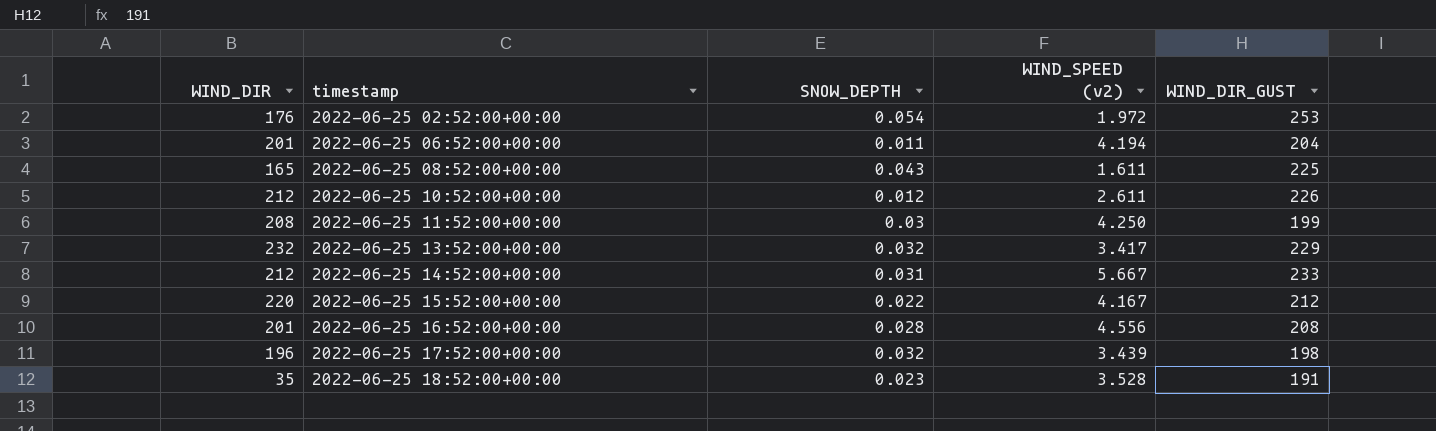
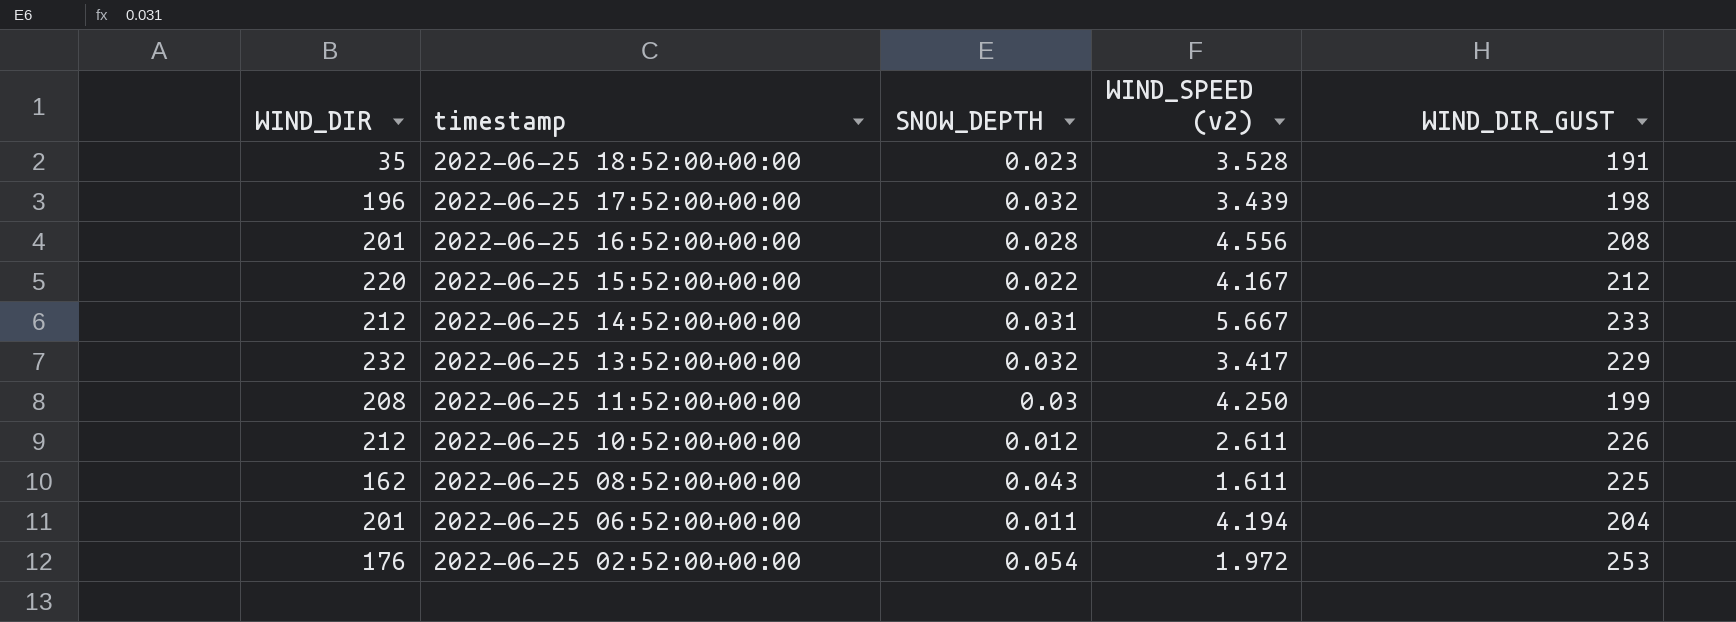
row order: timestamp ascending -> timestamp descending
2022-06-25 08:52:00+00:00 | WIND_DIR: 165 -> 162

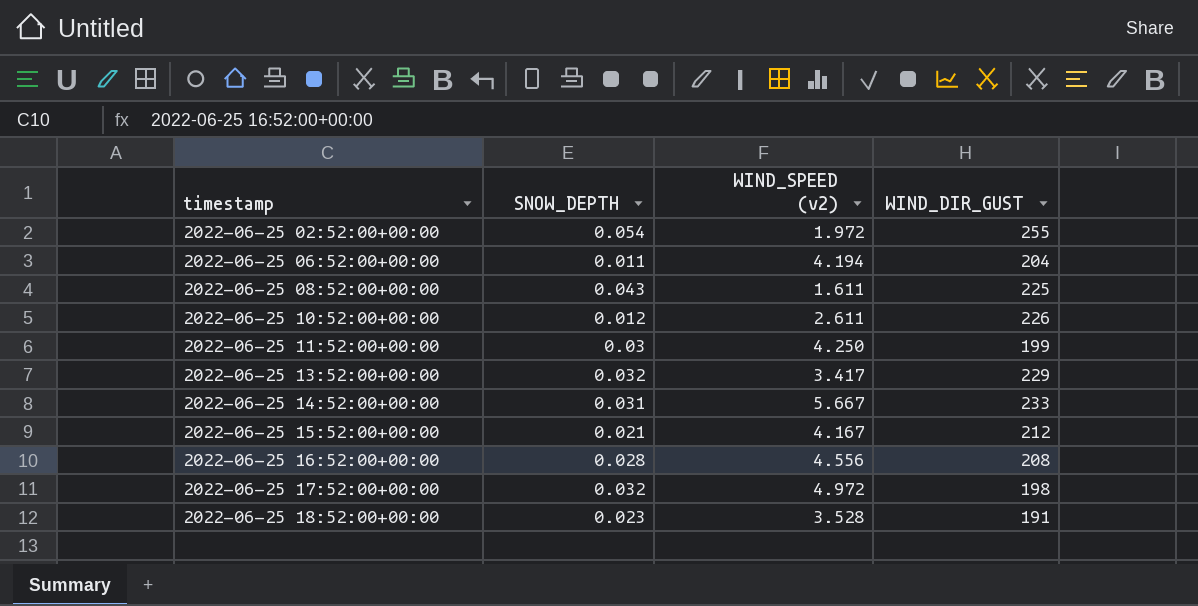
row order: timestamp descending -> timestamp ascending
column WIND_DIR | position: 1 -> none
2022-06-25 02:52:00+00:00 | WIND_DIR_GUST: 253 -> 255
2022-06-25 15:52:00+00:00 | SNOW_DEPTH: 0.022 -> 0.021
2022-06-25 17:52:00+00:00 | WIND_SPEED (v2): 3.439 -> 4.972

